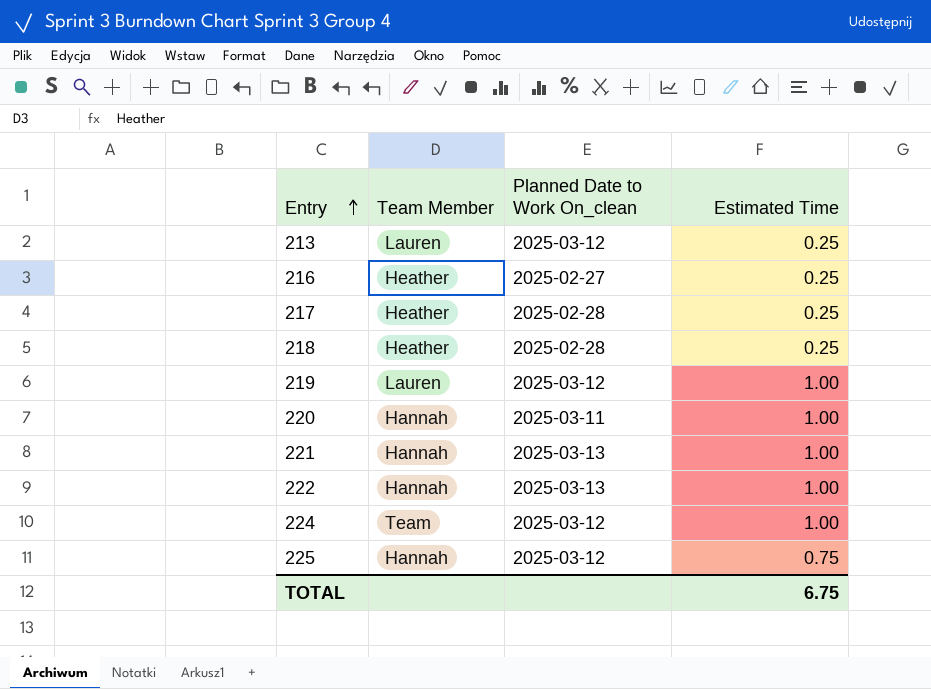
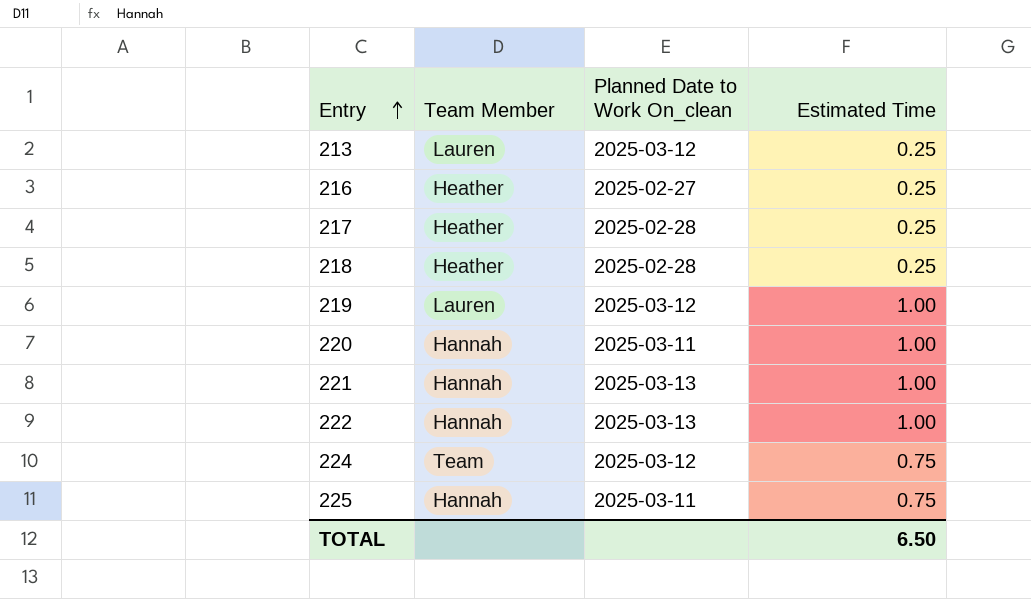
224 | Estimated Time: 1.00 -> 0.75
225 | Planned Date to Work On_clean: 2025-03-12 -> 2025-03-11
TOTAL | Estimated Time: 6.75 -> 6.50

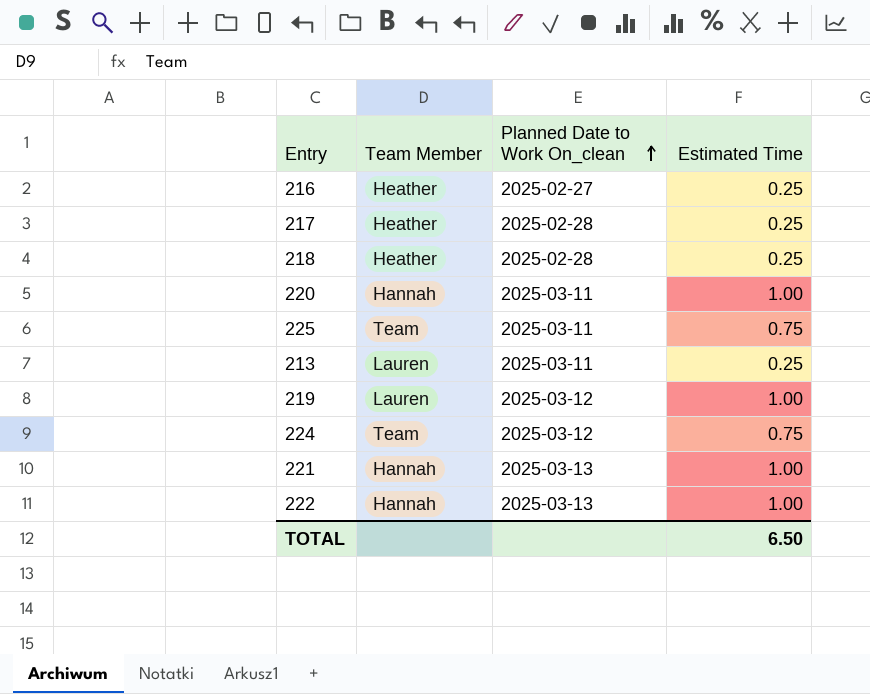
row order: Entry ascending -> Planned Date to Work On_clean ascending
225 | Team Member: Hannah -> Team
213 | Planned Date to Work On_clean: 2025-03-12 -> 2025-03-11

